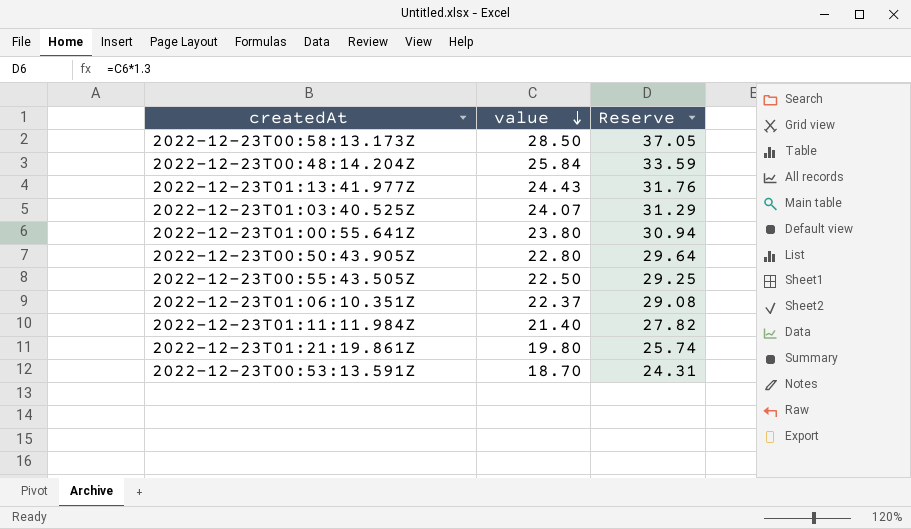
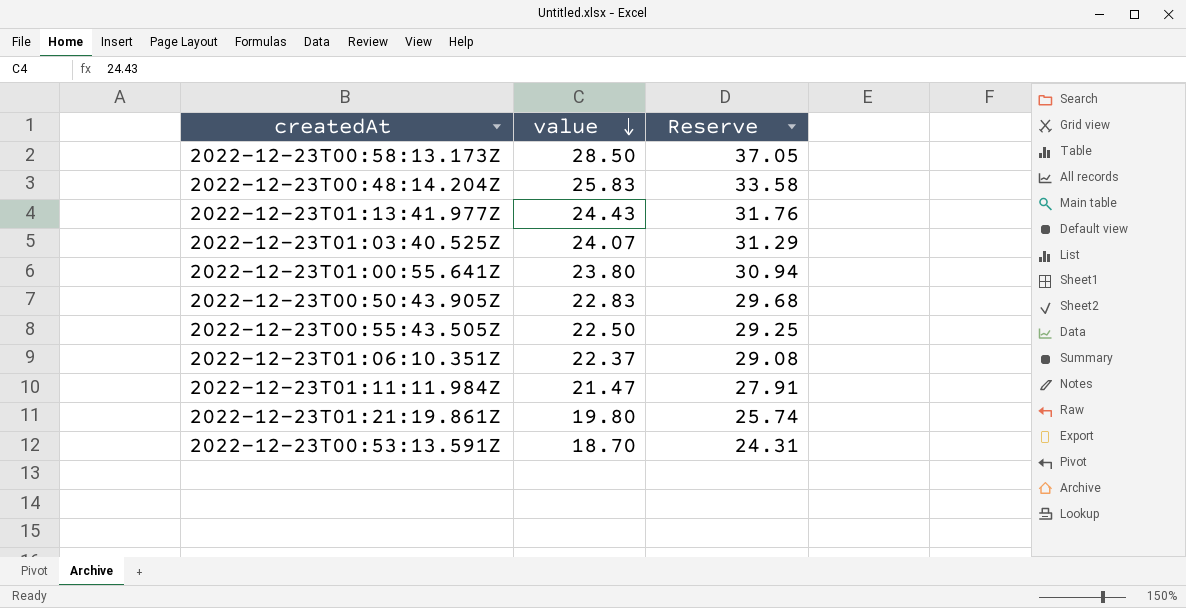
2022-12-23T00:48:14.204Z | value: 25.84 -> 25.83
2022-12-23T00:48:14.204Z | Reserve: 33.59 -> 33.58
2022-12-23T00:50:43.905Z | value: 22.80 -> 22.83
2022-12-23T00:50:43.905Z | Reserve: 29.64 -> 29.68
2022-12-23T01:11:11.984Z | value: 21.40 -> 21.47
2022-12-23T01:11:11.984Z | Reserve: 27.82 -> 27.91

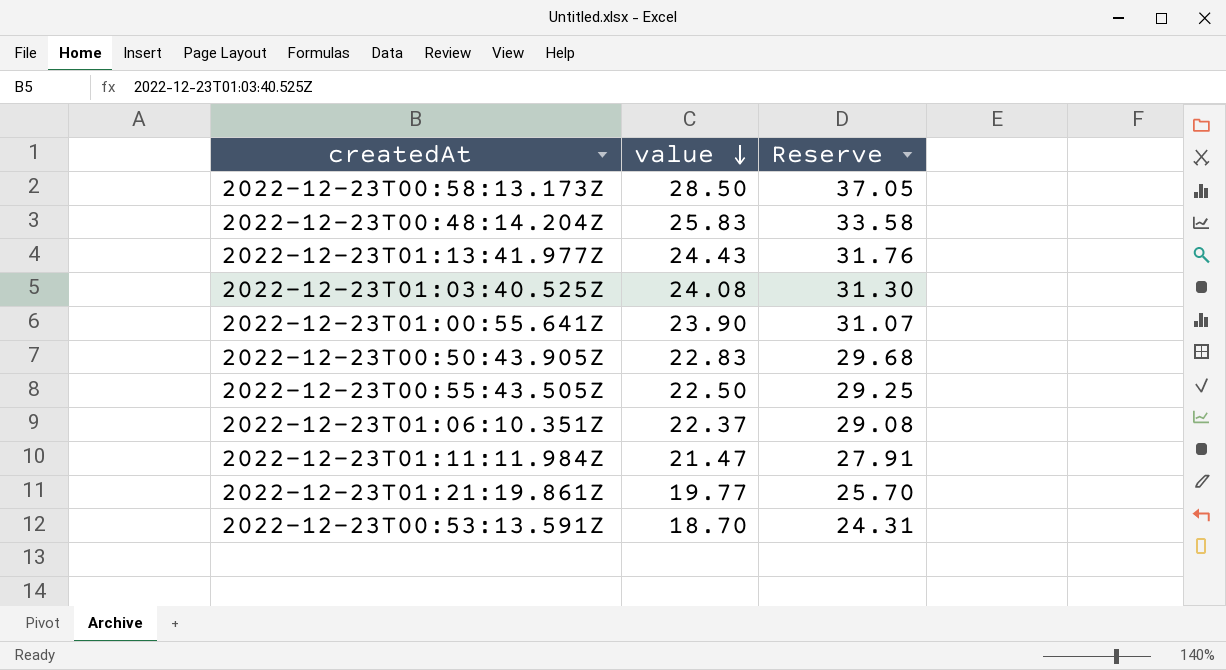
2022-12-23T01:03:40.525Z | value: 24.07 -> 24.08
2022-12-23T01:03:40.525Z | Reserve: 31.29 -> 31.30
2022-12-23T01:00:55.641Z | value: 23.80 -> 23.90
2022-12-23T01:00:55.641Z | Reserve: 30.94 -> 31.07
2022-12-23T01:21:19.861Z | value: 19.80 -> 19.77
2022-12-23T01:21:19.861Z | Reserve: 25.74 -> 25.70

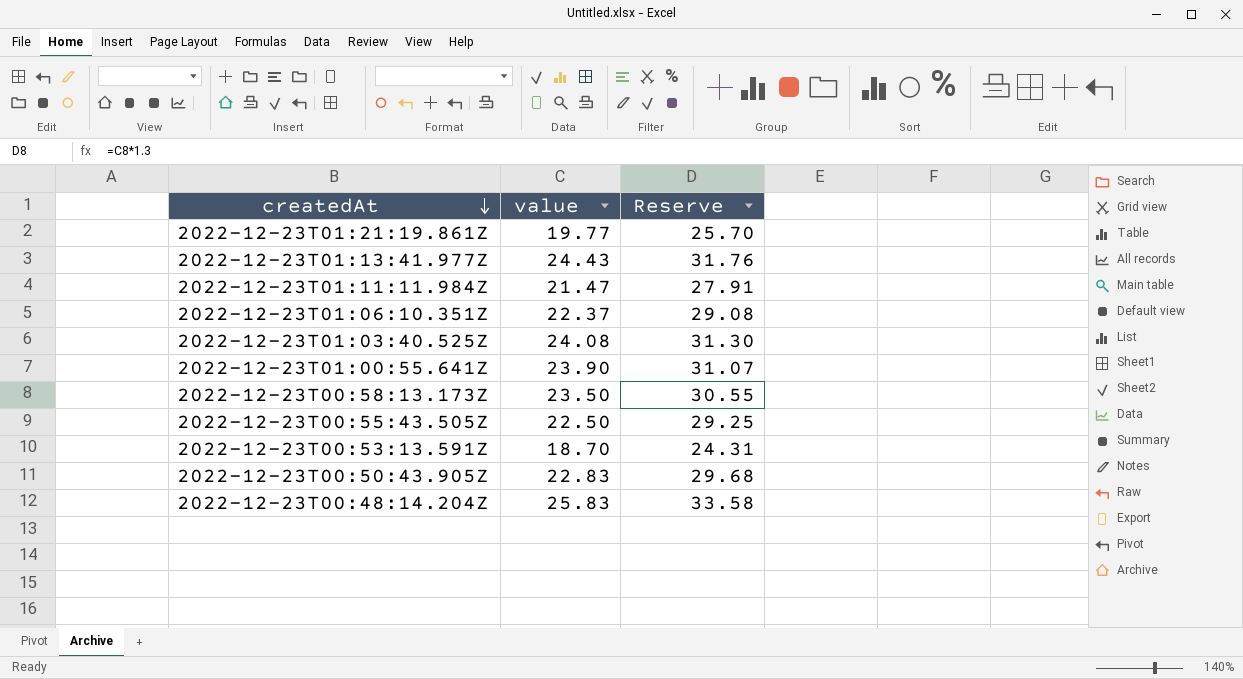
row order: value descending -> createdAt descending
2022-12-23T00:58:13.173Z | value: 28.50 -> 23.50
2022-12-23T00:58:13.173Z | Reserve: 37.05 -> 30.55

